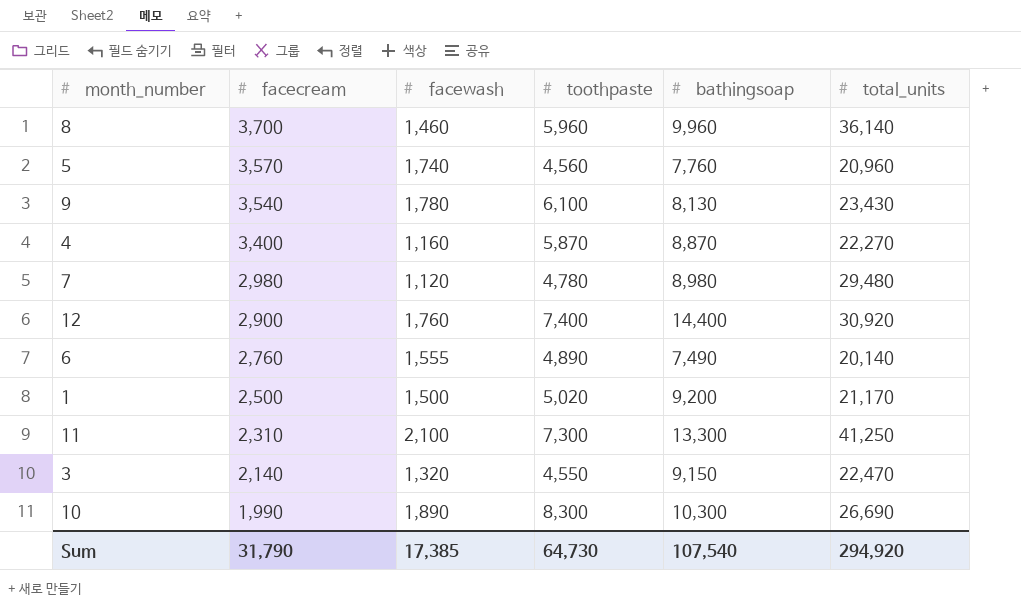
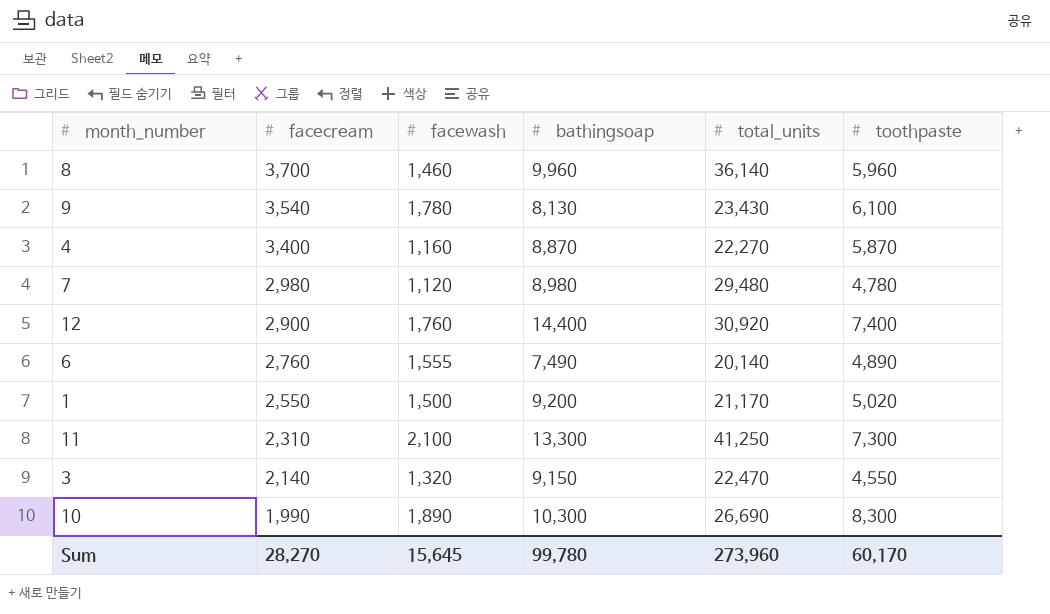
column toothpaste | position: 4 -> 6
row 5: 3,570 | 1,740 | 4,560 | 7,760 | 20,960 -> none
1 | facecream: 2,500 -> 2,550
Sum | facecream: 31,790 -> 28,270
Sum | facewash: 17,385 -> 15,645
Sum | bathingsoap: 107,540 -> 99,780
Sum | total_units: 294,920 -> 273,960
Sum | toothpaste: 64,730 -> 60,170

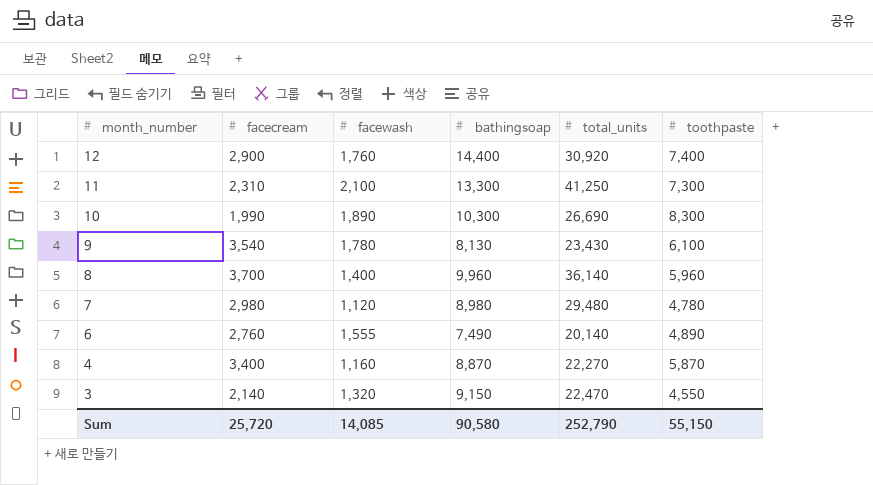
row order: facecream descending -> month_number descending
row 1: 2,550 | 1,500 | 9,200 | 21,170 | 5,020 -> none
8 | facewash: 1,460 -> 1,400
Sum | facecream: 28,270 -> 25,720
Sum | facewash: 15,645 -> 14,085
Sum | bathingsoap: 99,780 -> 90,580
Sum | total_units: 273,960 -> 252,790
Sum | toothpaste: 60,170 -> 55,150

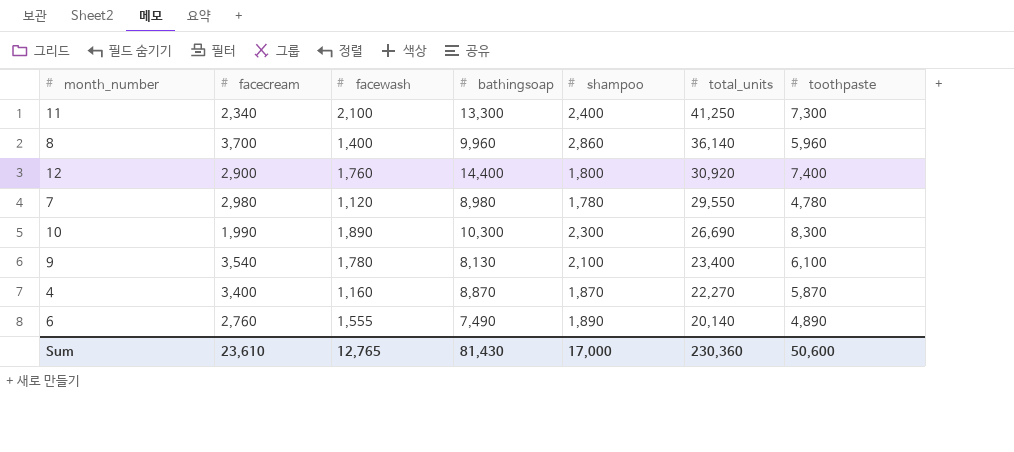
row order: month_number descending -> total_units descending
column shampoo | position: none -> 5
row 3: 2,140 | 1,320 | 9,150 | 22,470 | 4,550 -> none
11 | facecream: 2,310 -> 2,340
7 | total_units: 29,480 -> 29,550
9 | total_units: 23,430 -> 23,400
Sum | facecream: 25,720 -> 23,610
Sum | facewash: 14,085 -> 12,765
Sum | bathingsoap: 90,580 -> 81,430
Sum | total_units: 252,790 -> 230,360
Sum | toothpaste: 55,150 -> 50,600

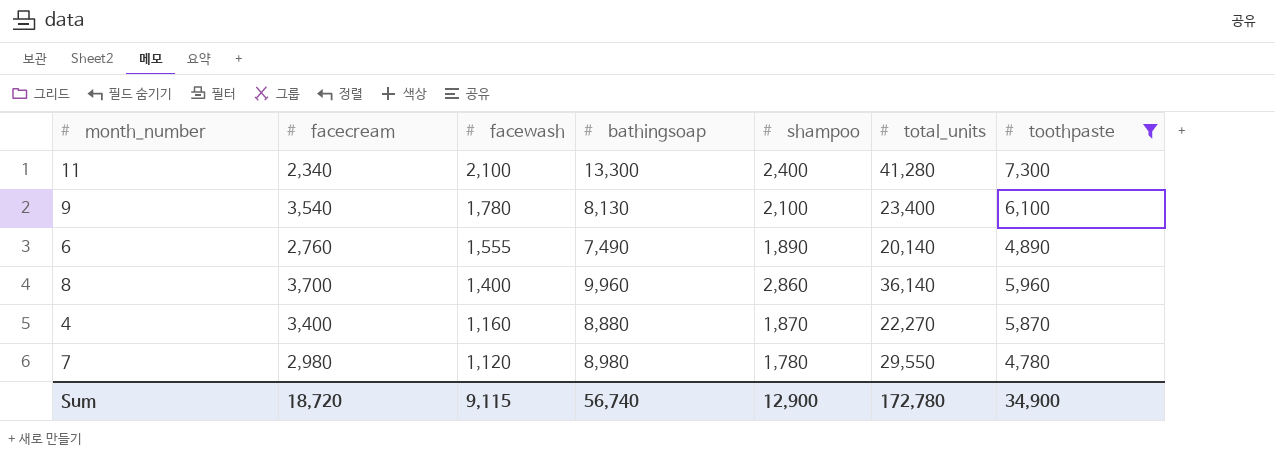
filter: none -> toothpaste <= 7,300
row order: total_units descending -> facewash descending
11 | total_units: 41,250 -> 41,280
4 | bathingsoap: 8,870 -> 8,880
Sum | facecream: 23,610 -> 18,720
Sum | facewash: 12,765 -> 9,115
Sum | bathingsoap: 81,430 -> 56,740
Sum | shampoo: 17,000 -> 12,900
Sum | total_units: 230,360 -> 172,780
Sum | toothpaste: 50,600 -> 34,900

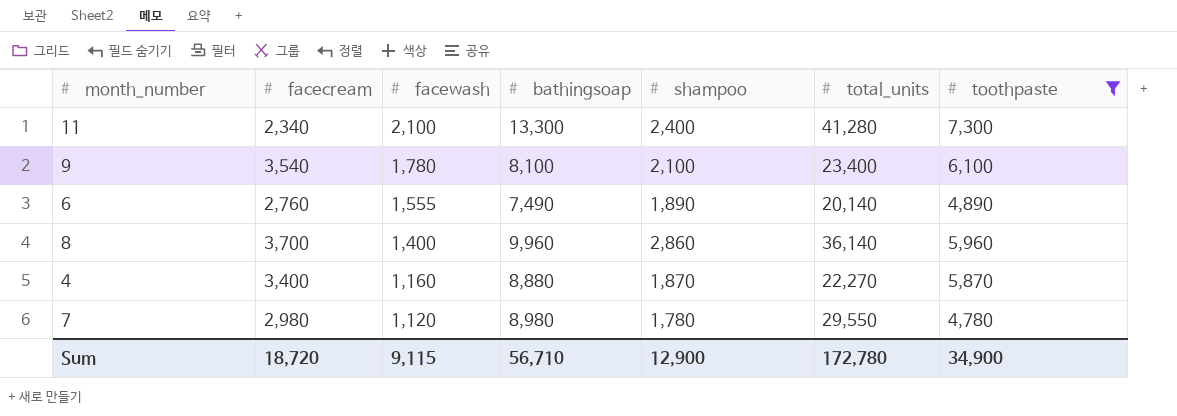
9 | bathingsoap: 8,130 -> 8,100
Sum | bathingsoap: 56,740 -> 56,710

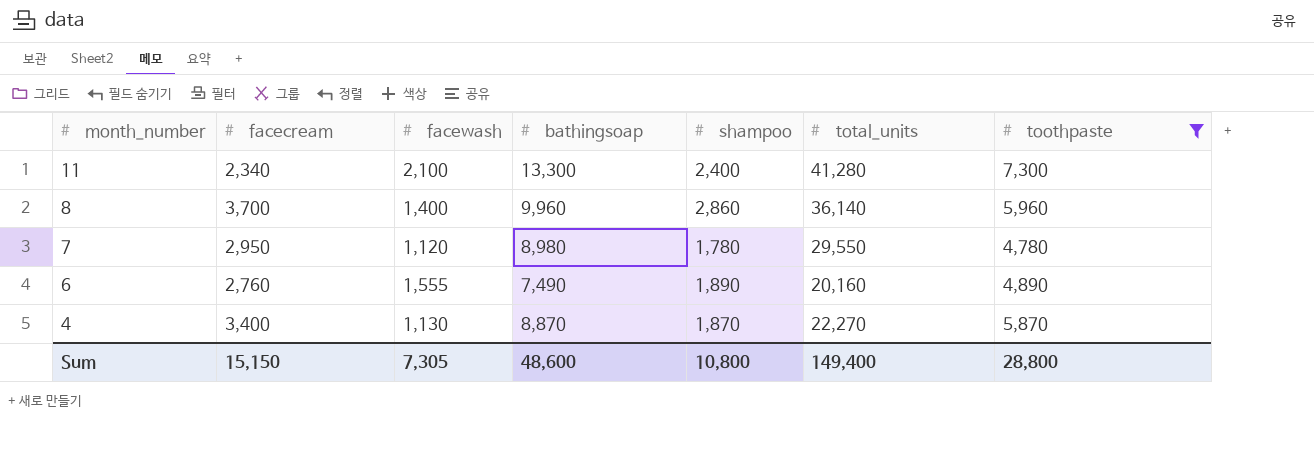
row order: facewash descending -> month_number descending
row 9: 3,540 | 1,780 | 8,100 | 2,100 | 23,400 | 6,100 -> none
7 | facecream: 2,980 -> 2,950
6 | total_units: 20,140 -> 20,160
4 | facewash: 1,160 -> 1,130
4 | bathingsoap: 8,880 -> 8,870
Sum | facecream: 18,720 -> 15,150
Sum | facewash: 9,115 -> 7,305
Sum | bathingsoap: 56,710 -> 48,600
Sum | shampoo: 12,900 -> 10,800
Sum | total_units: 172,780 -> 149,400
Sum | toothpaste: 34,900 -> 28,800

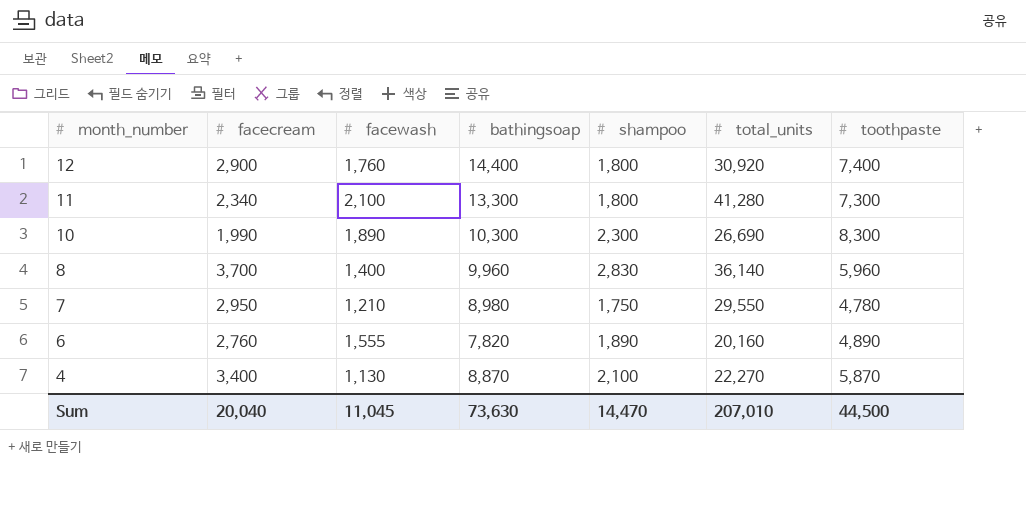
filter: toothpaste <= 7,300 -> none
11 | shampoo: 2,400 -> 1,800
8 | shampoo: 2,860 -> 2,830
7 | facewash: 1,120 -> 1,210
7 | shampoo: 1,780 -> 1,750
6 | bathingsoap: 7,490 -> 7,820
4 | shampoo: 1,870 -> 2,100
Sum | facecream: 15,150 -> 20,040
Sum | facewash: 7,305 -> 11,045
Sum | bathingsoap: 48,600 -> 73,630
Sum | shampoo: 10,800 -> 14,470
Sum | total_units: 149,400 -> 207,010
Sum | toothpaste: 28,800 -> 44,500

